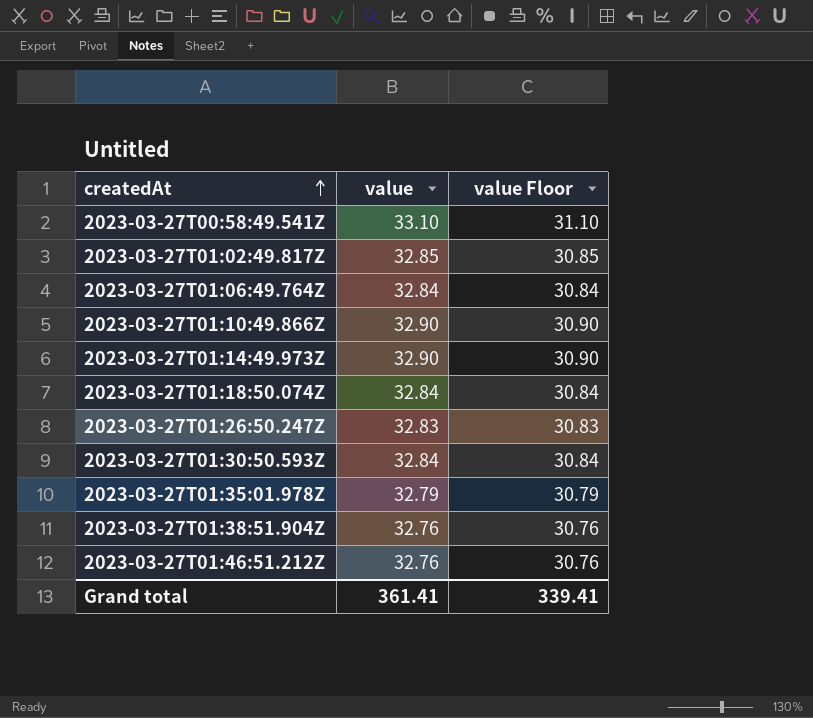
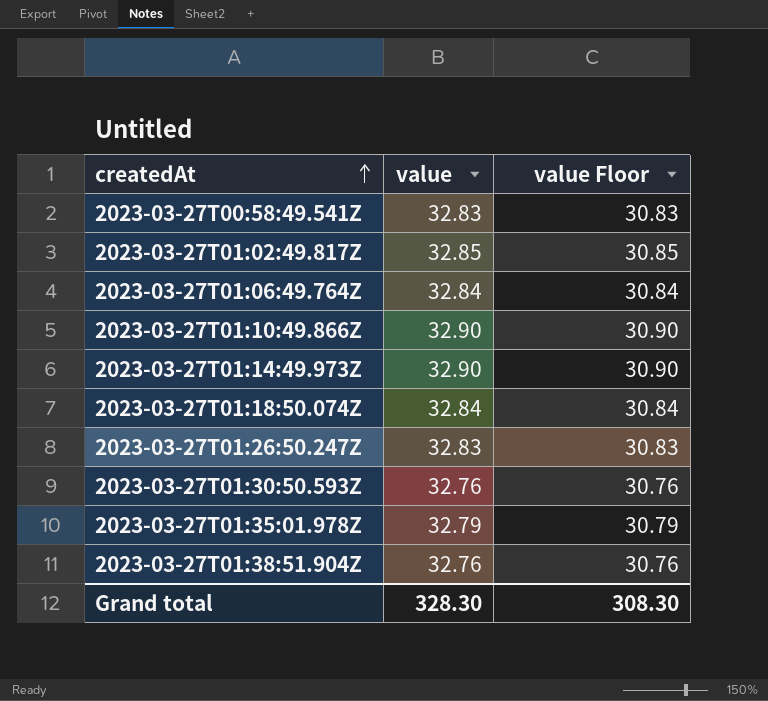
row 2023-03-27T01:46:51.212Z: 32.76 | 30.76 -> none
2023-03-27T00:58:49.541Z | value: 33.10 -> 32.83
2023-03-27T00:58:49.541Z | value Floor: 31.10 -> 30.83
2023-03-27T01:30:50.593Z | value: 32.84 -> 32.76
2023-03-27T01:30:50.593Z | value Floor: 30.84 -> 30.76
Grand total | value: 361.41 -> 328.30
Grand total | value Floor: 339.41 -> 308.30

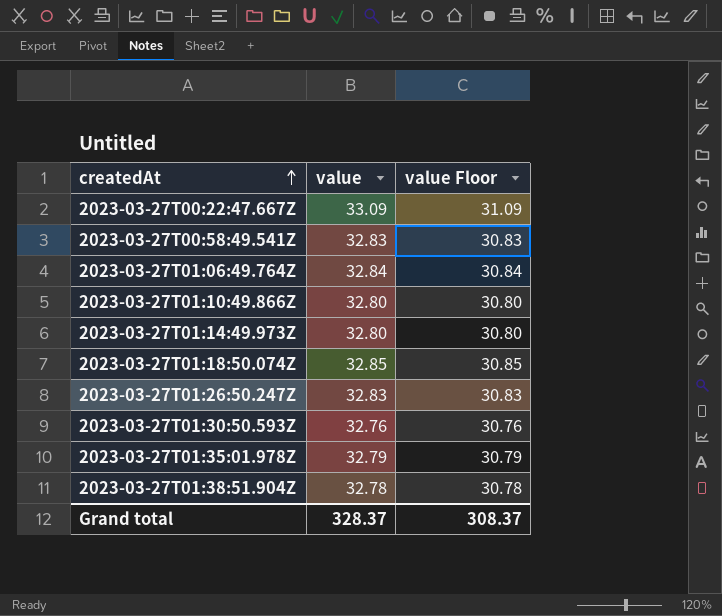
row 2023-03-27T01:02:49.817Z: 32.85 | 30.85 -> none
row 2023-03-27T00:22:47.667Z: none -> 33.09 | 31.09
2023-03-27T01:10:49.866Z | value: 32.90 -> 32.80
2023-03-27T01:10:49.866Z | value Floor: 30.90 -> 30.80
2023-03-27T01:14:49.973Z | value: 32.90 -> 32.80
2023-03-27T01:14:49.973Z | value Floor: 30.90 -> 30.80
2023-03-27T01:18:50.074Z | value: 32.84 -> 32.85
2023-03-27T01:18:50.074Z | value Floor: 30.84 -> 30.85
2023-03-27T01:38:51.904Z | value: 32.76 -> 32.78
2023-03-27T01:38:51.904Z | value Floor: 30.76 -> 30.78
Grand total | value: 328.30 -> 328.37
Grand total | value Floor: 308.30 -> 308.37

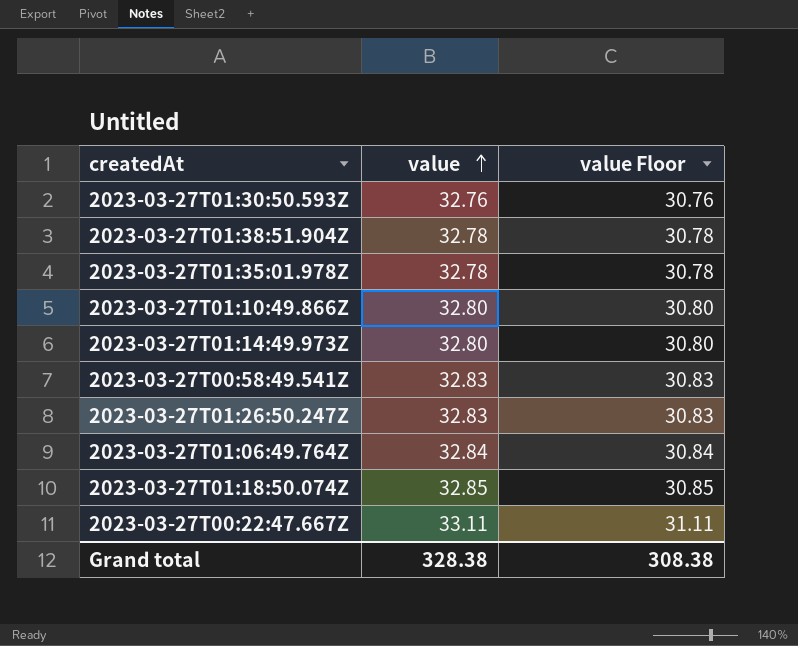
row order: createdAt ascending -> value ascending
2023-03-27T01:35:01.978Z | value: 32.79 -> 32.78
2023-03-27T01:35:01.978Z | value Floor: 30.79 -> 30.78
2023-03-27T00:22:47.667Z | value: 33.09 -> 33.11
2023-03-27T00:22:47.667Z | value Floor: 31.09 -> 31.11
Grand total | value: 328.37 -> 328.38
Grand total | value Floor: 308.37 -> 308.38

